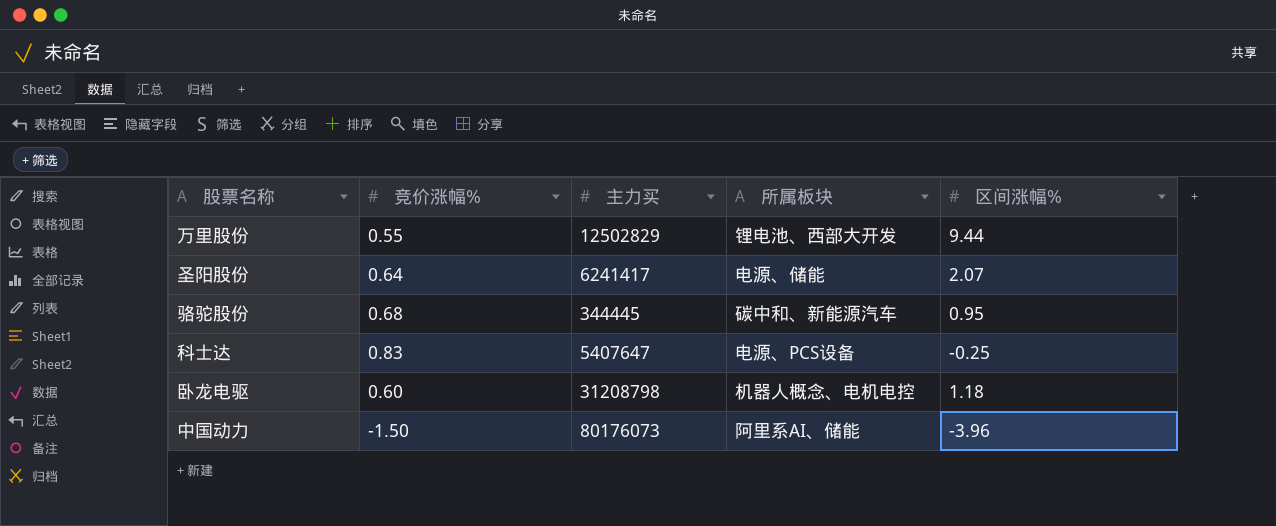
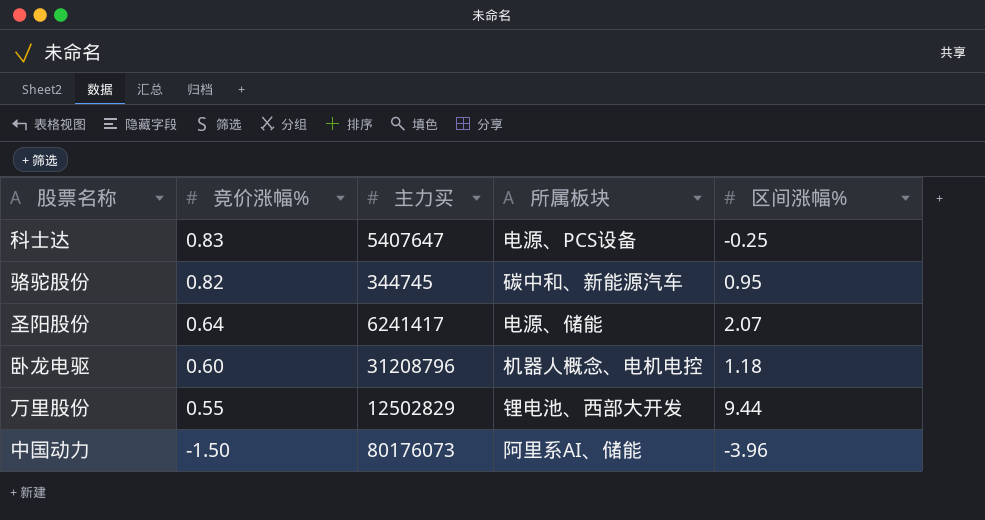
row order: none -> 竞价涨幅% descending
骆驼股份 | 竞价涨幅%: 0.68 -> 0.82
骆驼股份 | 主力买: 344445 -> 344745
卧龙电驱 | 主力买: 31208798 -> 31208796

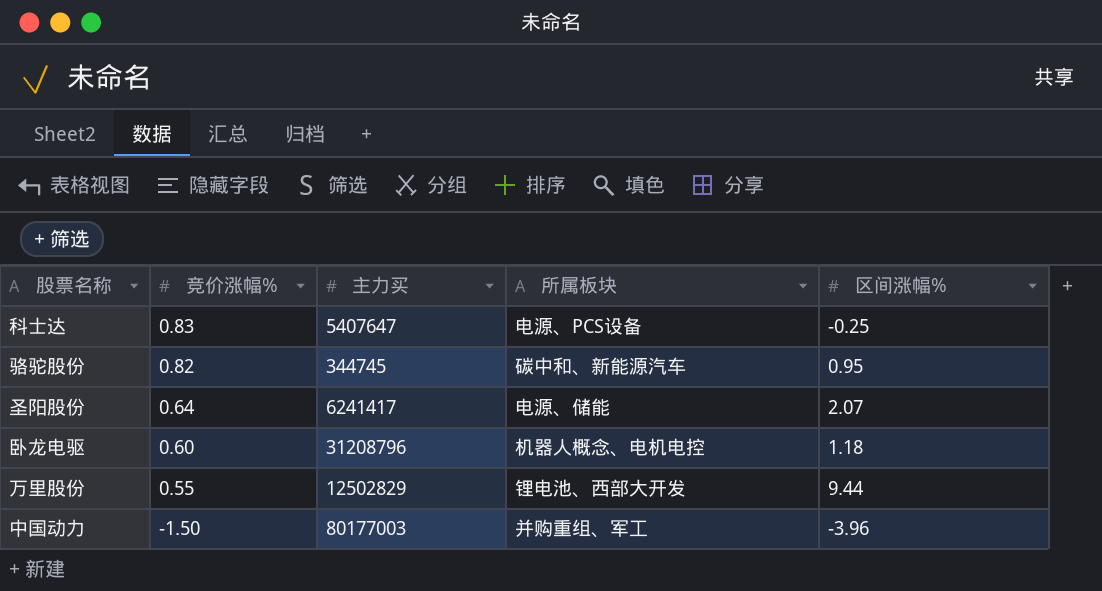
中国动力 | 主力买: 80176073 -> 80177003
中国动力 | 所属板块: 阿里系AI、储能 -> 并购重组、军工

